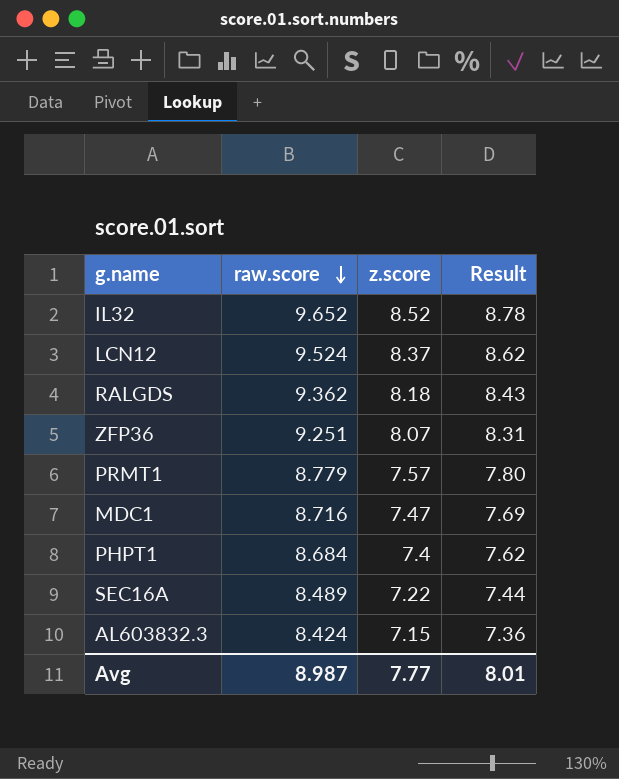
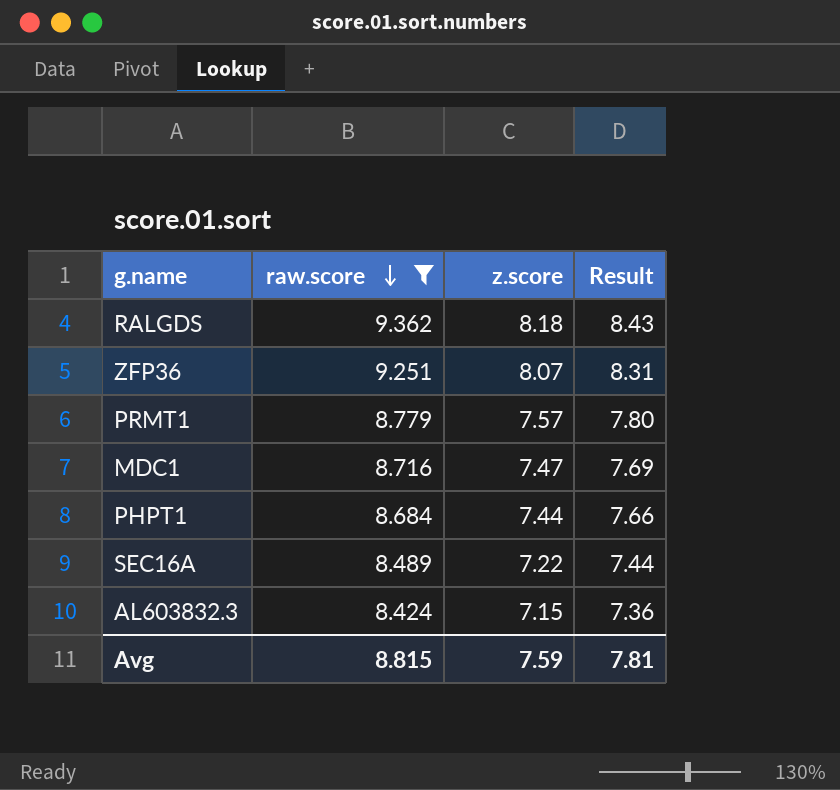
filter: none -> raw.score <= 9.362
PHPT1 | z.score: 7.4 -> 7.44
PHPT1 | Result: 7.62 -> 7.66
Avg | raw.score: 8.987 -> 8.815
Avg | z.score: 7.77 -> 7.59
Avg | Result: 8.01 -> 7.81

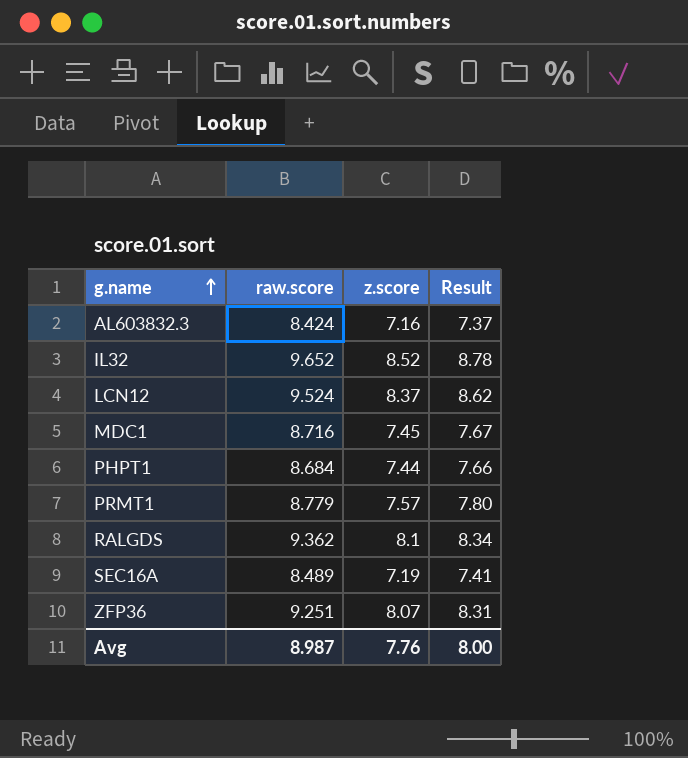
filter: raw.score <= 9.362 -> none
row order: raw.score descending -> g.name ascending
AL603832.3 | z.score: 7.15 -> 7.16
AL603832.3 | Result: 7.36 -> 7.37
MDC1 | z.score: 7.47 -> 7.45
MDC1 | Result: 7.69 -> 7.67
RALGDS | z.score: 8.18 -> 8.1
RALGDS | Result: 8.43 -> 8.34
SEC16A | z.score: 7.22 -> 7.19
SEC16A | Result: 7.44 -> 7.41
Avg | raw.score: 8.815 -> 8.987
Avg | z.score: 7.59 -> 7.76
Avg | Result: 7.81 -> 8.00

